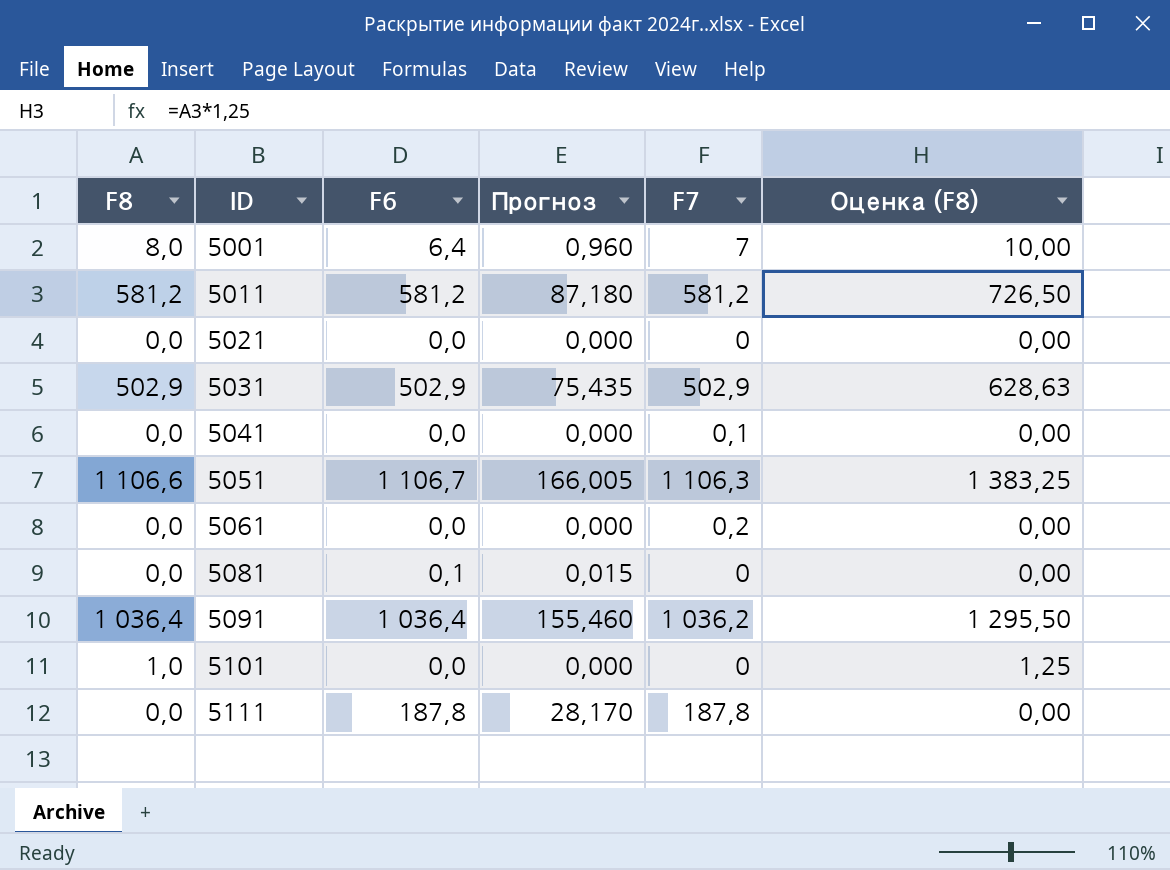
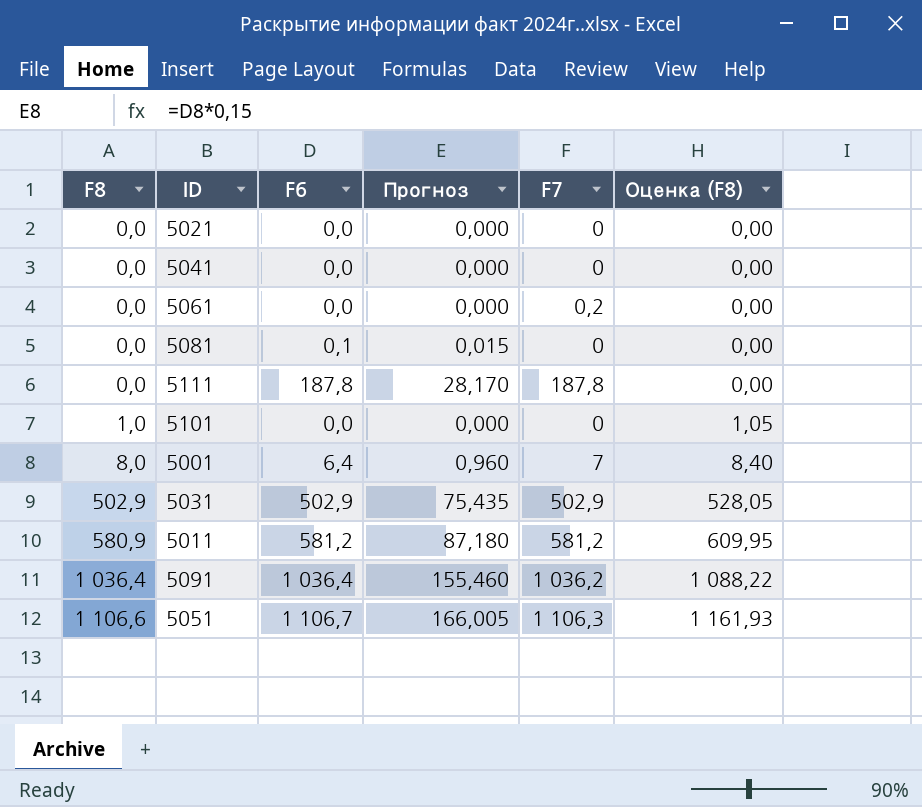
row order: ID ascending -> F8 ascending
column Оценка (F8) | formula: [F8] * 1,25 -> [F8] * 1,05
5041 | F7: 0,1 -> 0
5011 | F8: 581,2 -> 580,9

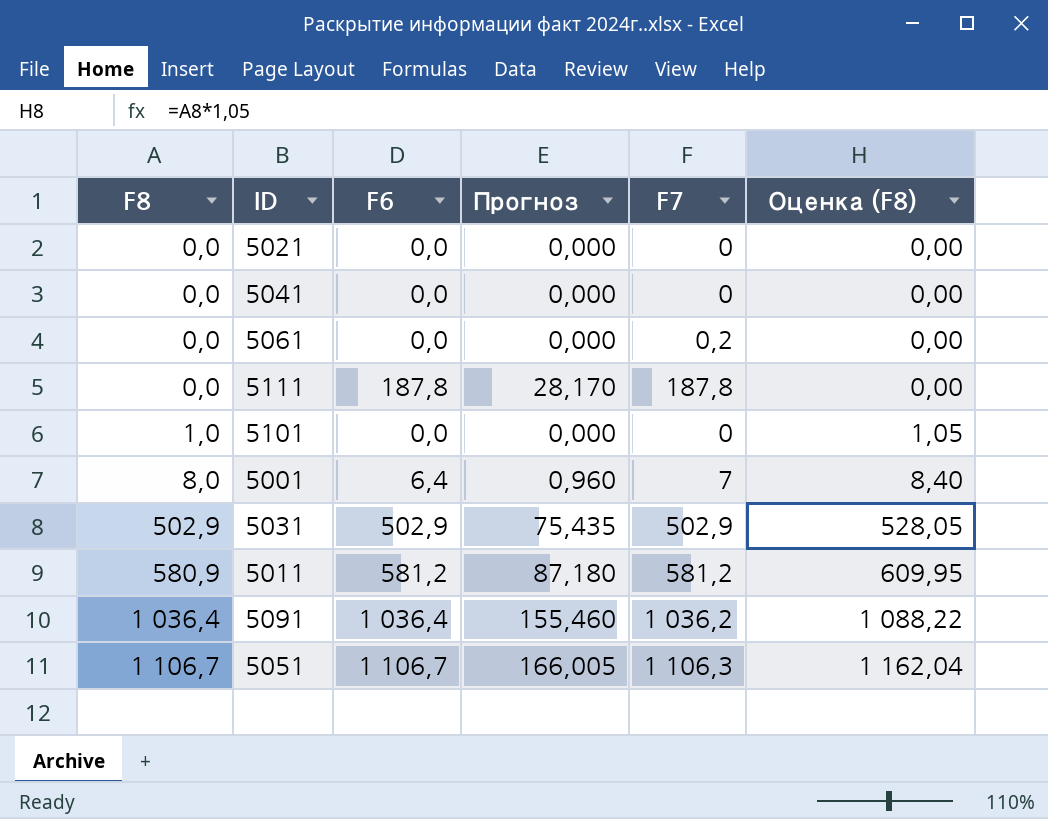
row 5081: 0,0 | 0,1 | 0,015 | 0 | 0,00 -> none
5051 | F8: 1 106,6 -> 1 106,7
5051 | Оценка (F8): 1 161,93 -> 1 162,04

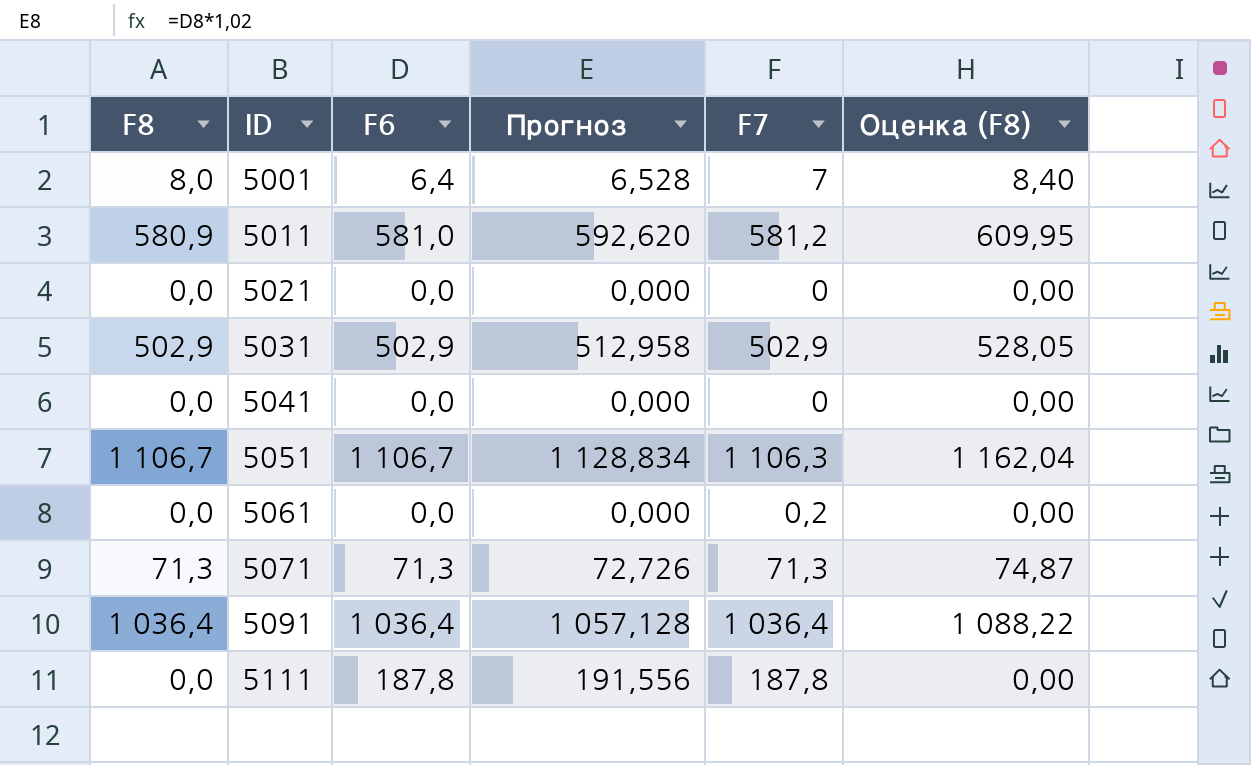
row order: F8 ascending -> ID ascending
column Прогноз | formula: [F6] * 0,15 -> [F6] * 1,02
row 5101: 1,0 | 0,0 | 0,000 | 0 | 1,05 -> none
5011 | F6: 581,2 -> 581,0
row 5071: none -> 71,3 | 71,3 | 72,726 | 71,3 | 74,87
5091 | F7: 1 036,2 -> 1 036,4

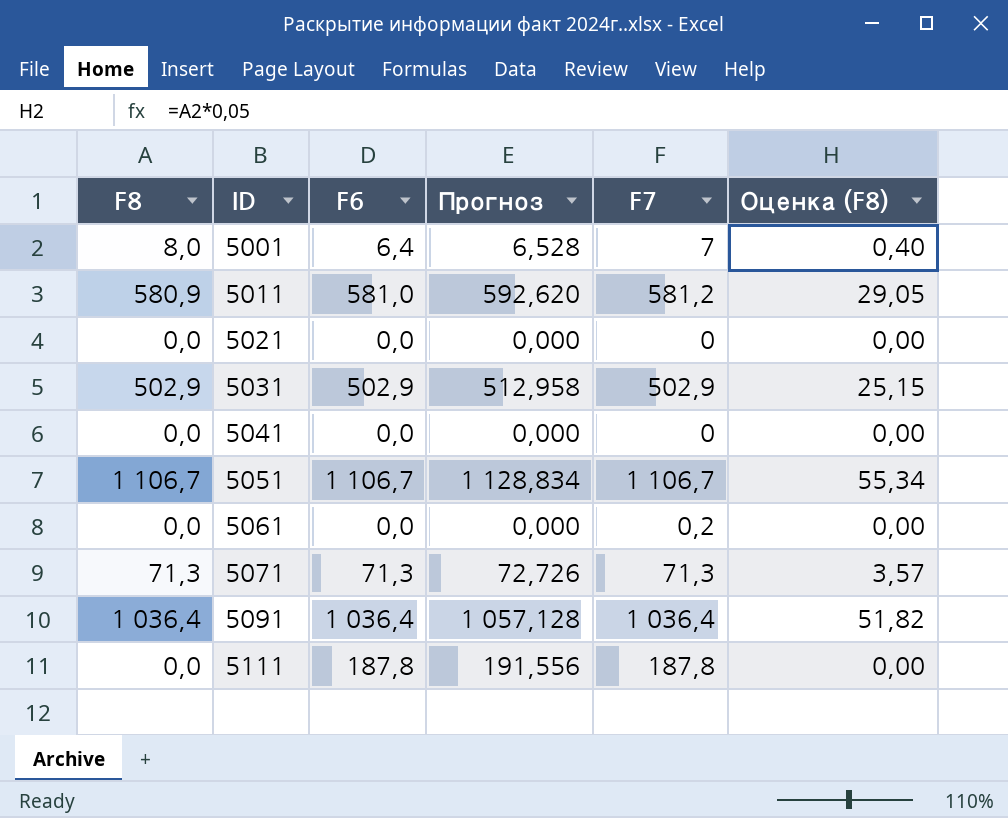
column Оценка (F8) | formula: [F8] * 1,05 -> [F8] * 0,05
5051 | F7: 1 106,3 -> 1 106,7

